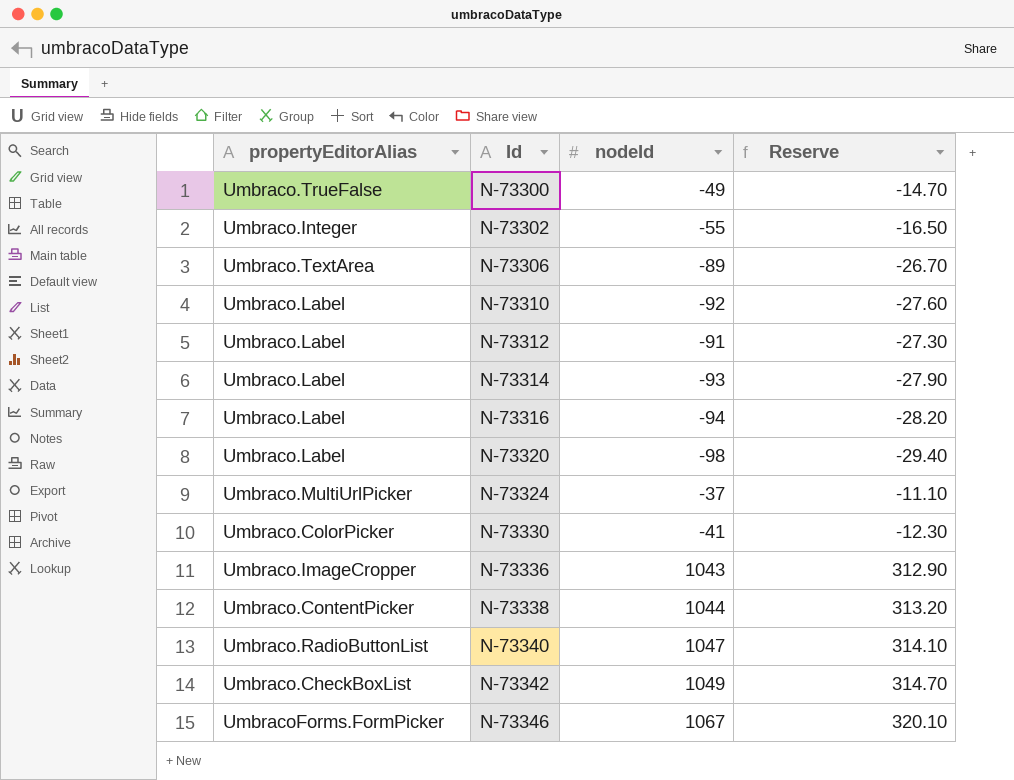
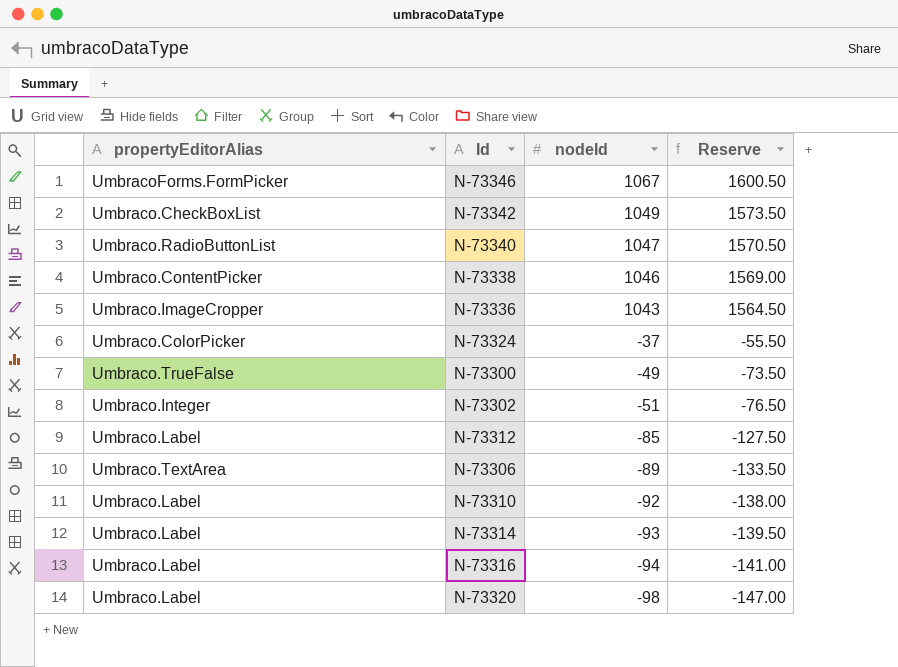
row order: Id ascending -> nodeId descending
column Reserve | formula: [nodeId] * 0.3 -> [nodeId] * 1.5
row N-73330: Umbraco.ColorPicker | -41 | -12.30 -> none
N-73338 | nodeId: 1044 -> 1046
N-73324 | propertyEditorAlias: Umbraco.MultiUrlPicker -> Umbraco.ColorPicker
N-73302 | nodeId: -55 -> -51
N-73312 | nodeId: -91 -> -85

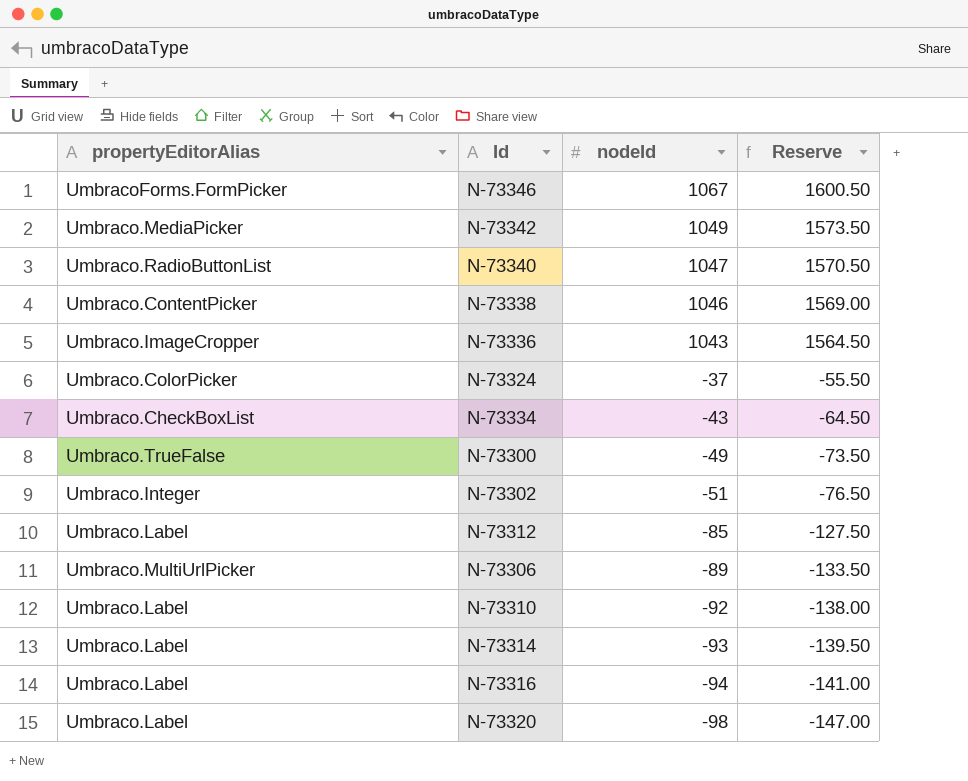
N-73342 | propertyEditorAlias: Umbraco.CheckBoxList -> Umbraco.MediaPicker
row N-73334: none -> Umbraco.CheckBoxList | -43 | -64.50
N-73306 | propertyEditorAlias: Umbraco.TextArea -> Umbraco.MultiUrlPicker

